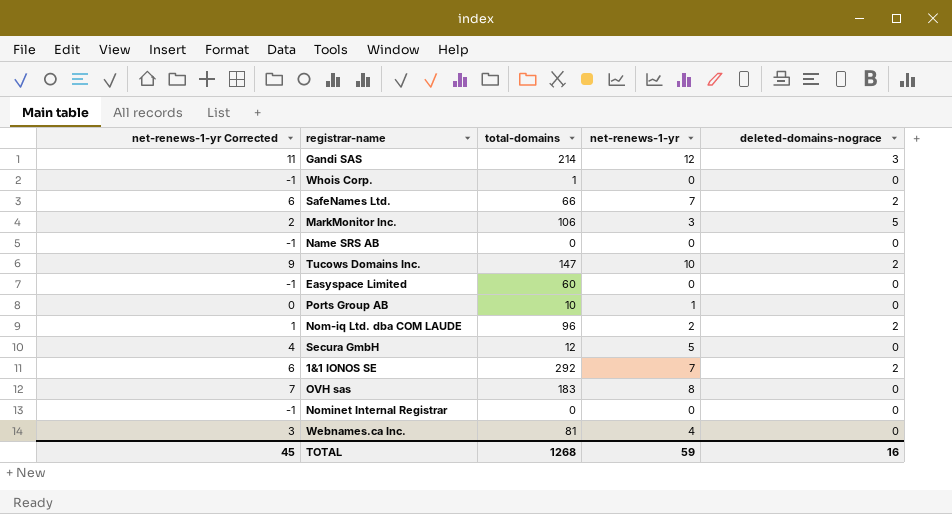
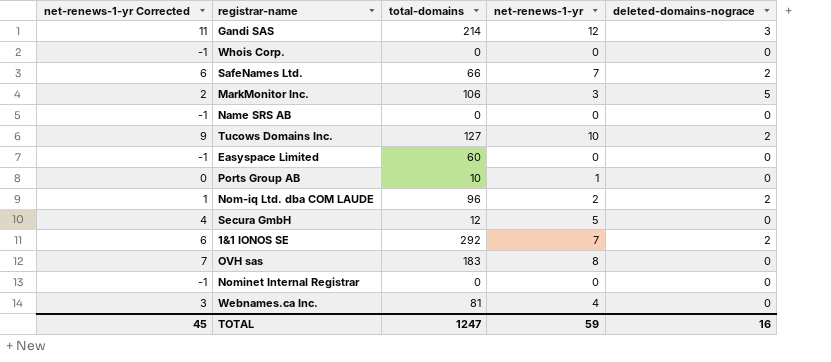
Whois Corp. | total-domains: 1 -> 0
Tucows Domains Inc. | total-domains: 147 -> 127
TOTAL | total-domains: 1268 -> 1247

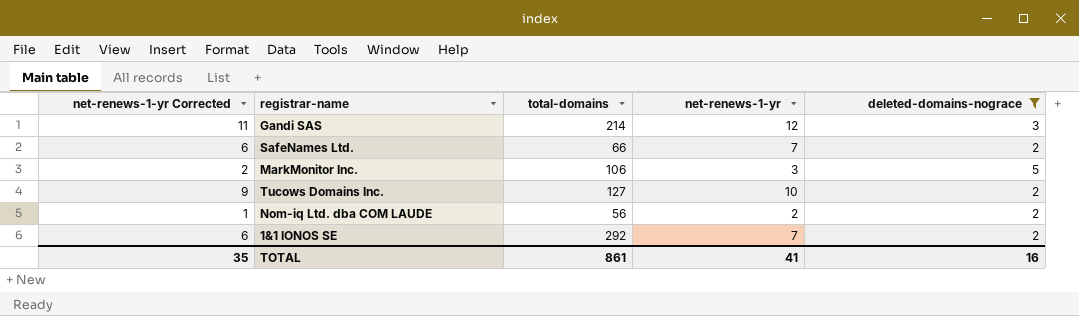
filter: none -> deleted-domains-nograce != 0
Nom-iq Ltd. dba COM LAUDE | total-domains: 96 -> 56
TOTAL | net-renews-1-yr Corrected: 45 -> 35
TOTAL | total-domains: 1247 -> 861
TOTAL | net-renews-1-yr: 59 -> 41

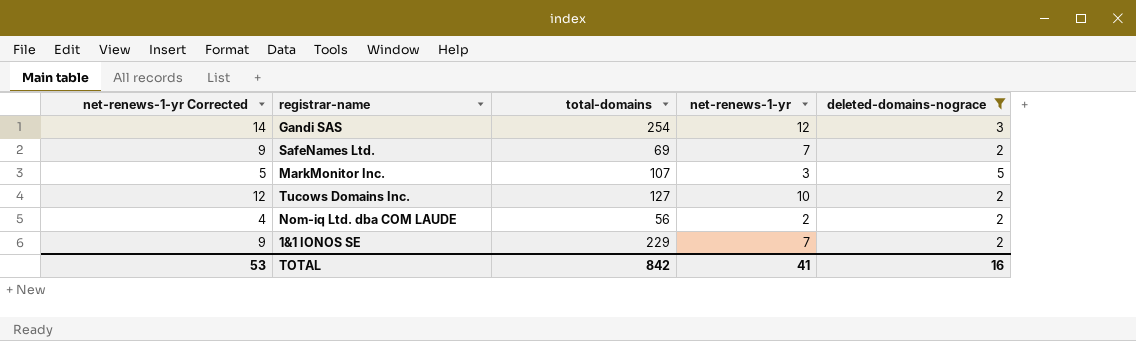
column net-renews-1-yr Corrected | formula: [net-renews-1-yr] - 1 -> [net-renews-1-yr] + 2
Gandi SAS | total-domains: 214 -> 254
SafeNames Ltd. | total-domains: 66 -> 69
MarkMonitor Inc. | total-domains: 106 -> 107
1&1 IONOS SE | total-domains: 292 -> 229
TOTAL | net-renews-1-yr Corrected: 35 -> 53
TOTAL | total-domains: 861 -> 842

